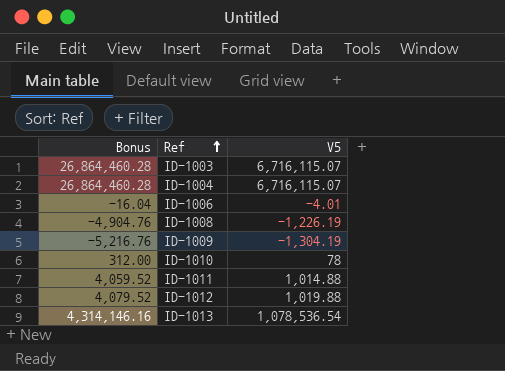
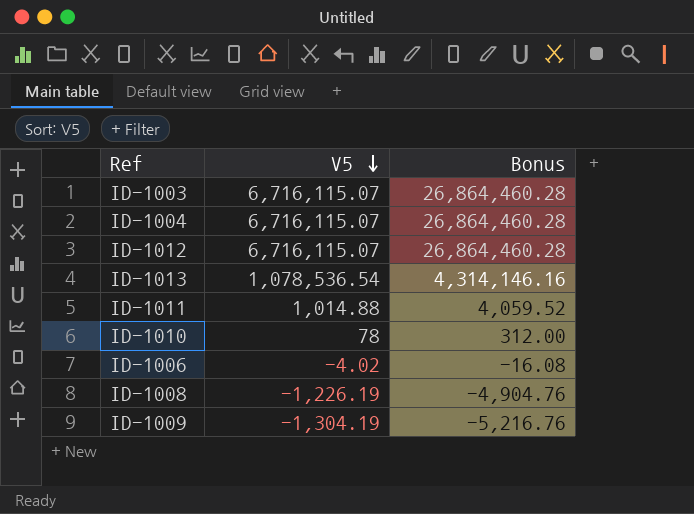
row order: Ref ascending -> V5 descending
column Bonus | position: 1 -> 3
ID-1012 | V5: 1,019.88 -> 6,716,115.07
ID-1012 | Bonus: 4,079.52 -> 26,864,460.28
ID-1006 | V5: -4.01 -> -4.02
ID-1006 | Bonus: -16.04 -> -16.08

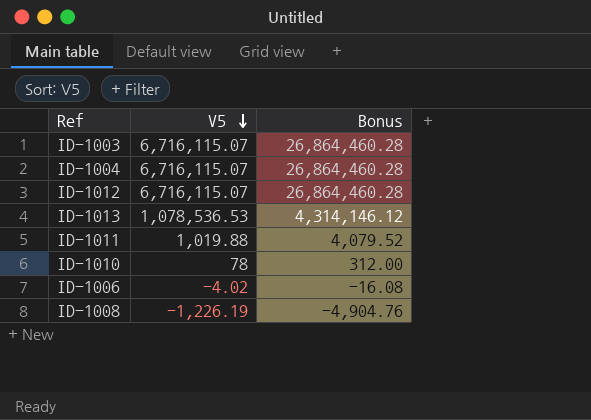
row ID-1009: -1,304.19 | -5,216.76 -> none
ID-1013 | V5: 1,078,536.54 -> 1,078,536.53
ID-1013 | Bonus: 4,314,146.16 -> 4,314,146.12
ID-1011 | V5: 1,014.88 -> 1,019.88
ID-1011 | Bonus: 4,059.52 -> 4,079.52

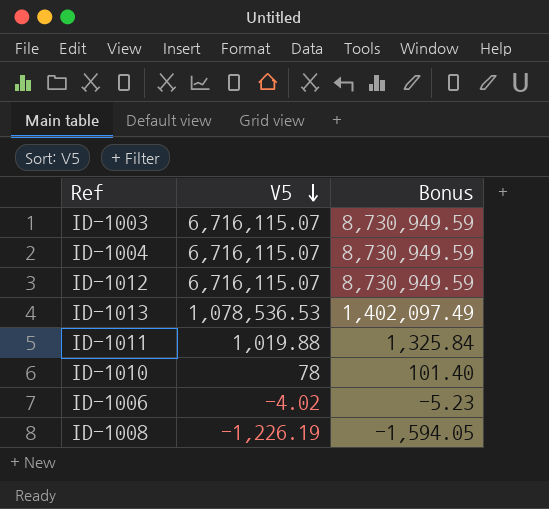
column Bonus | formula: [V5] * 4 -> [V5] * 1.3

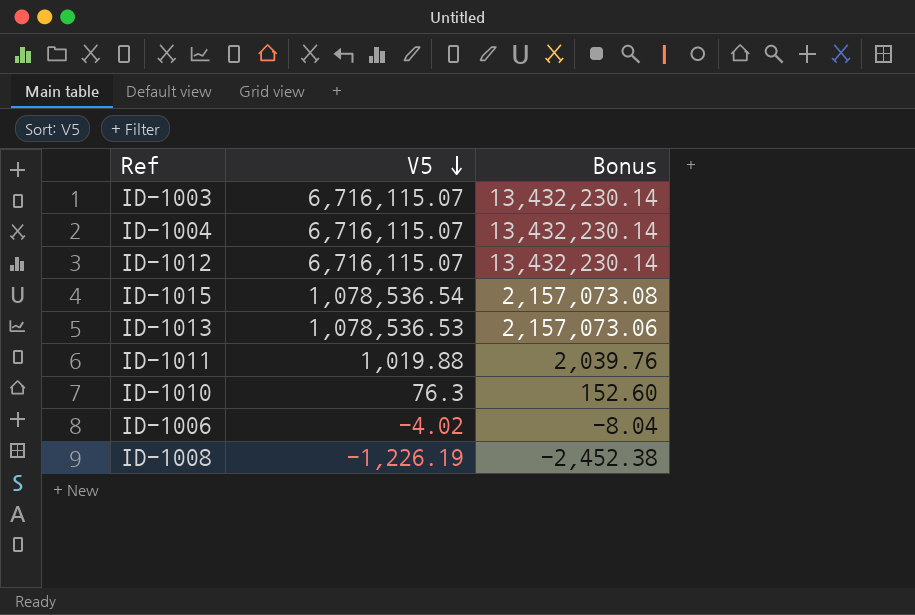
column Bonus | formula: [V5] * 1.3 -> [V5] * 2
row ID-1015: none -> 1,078,536.54 | 2,157,073.08
ID-1010 | V5: 78 -> 76.3

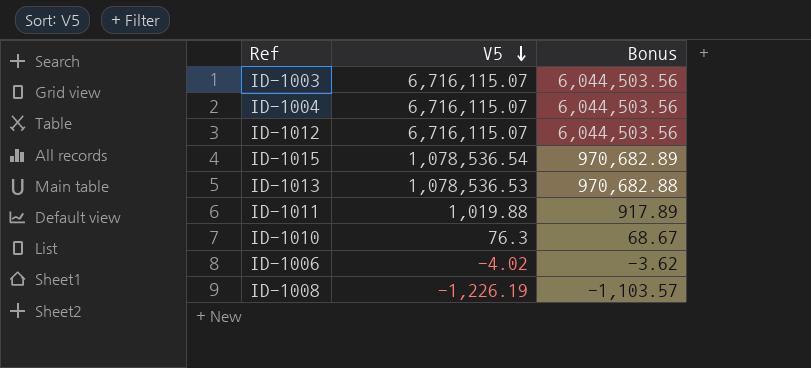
column Bonus | formula: [V5] * 2 -> [V5] * 0.9

